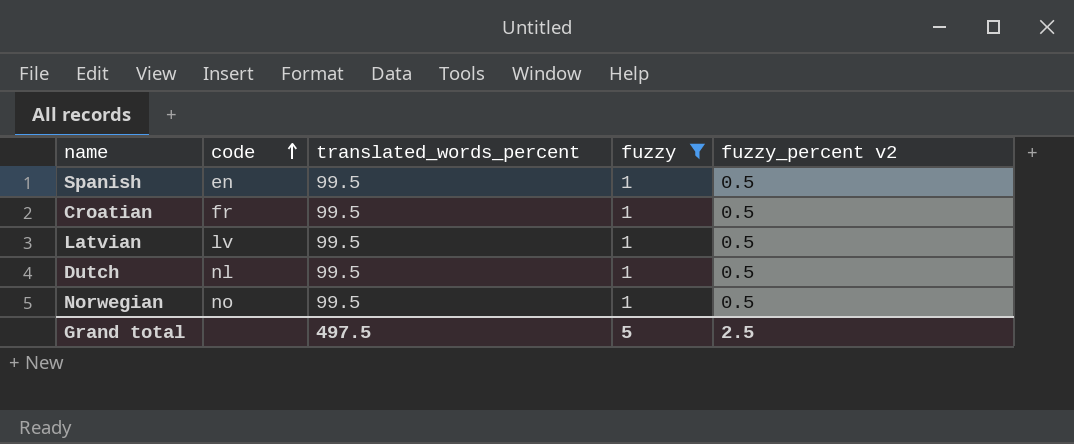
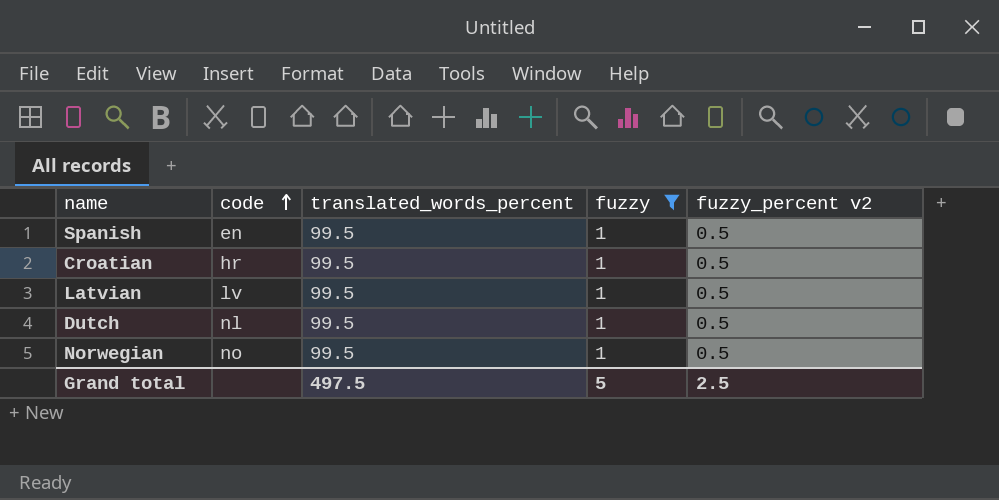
Croatian | code: fr -> hr

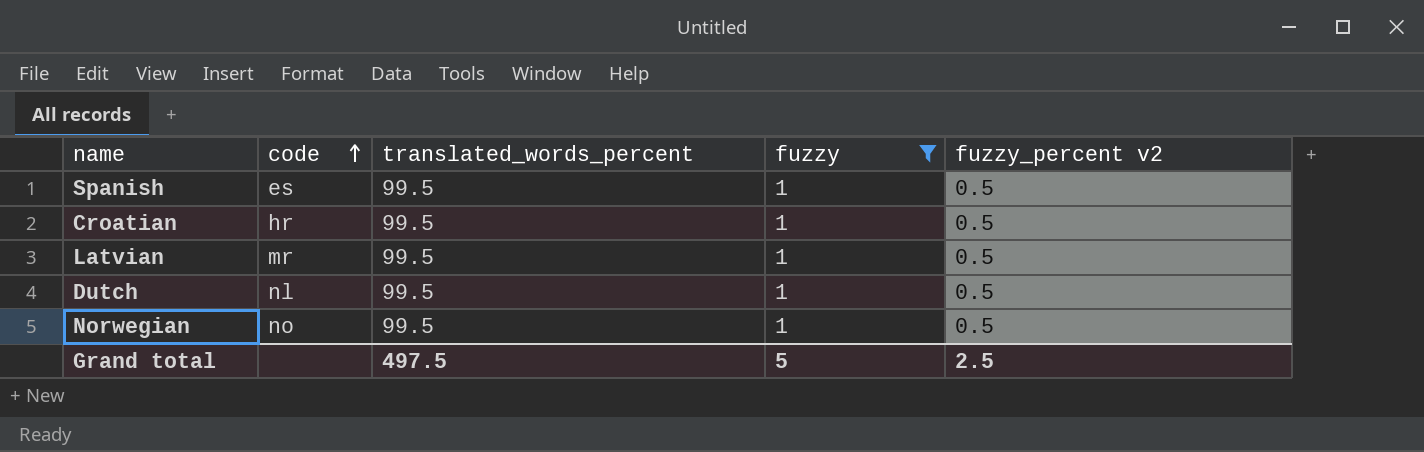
Spanish | code: en -> es
Latvian | code: lv -> mr

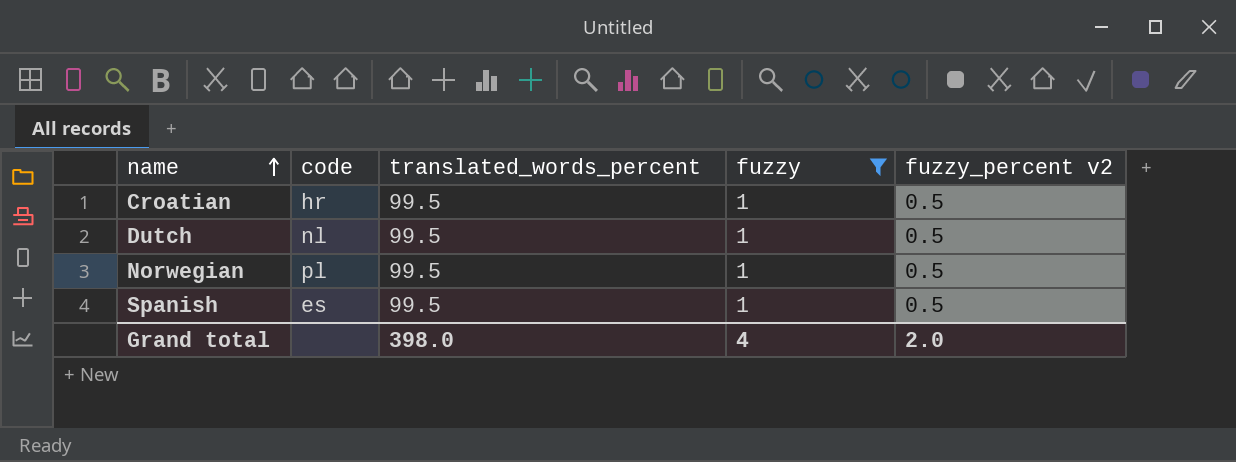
row order: code ascending -> name ascending
row Latvian: mr | 99.5 | 1 | 0.5 -> none
Norwegian | code: no -> pl
Grand total | translated_words_percent: 497.5 -> 398.0
Grand total | fuzzy: 5 -> 4
Grand total | fuzzy_percent v2: 2.5 -> 2.0

